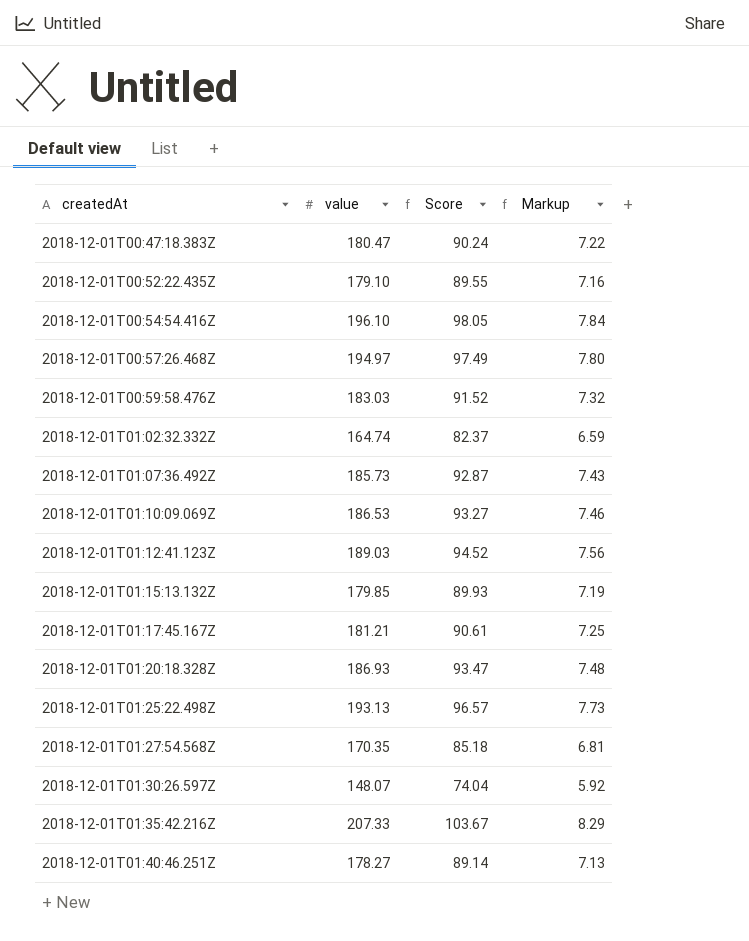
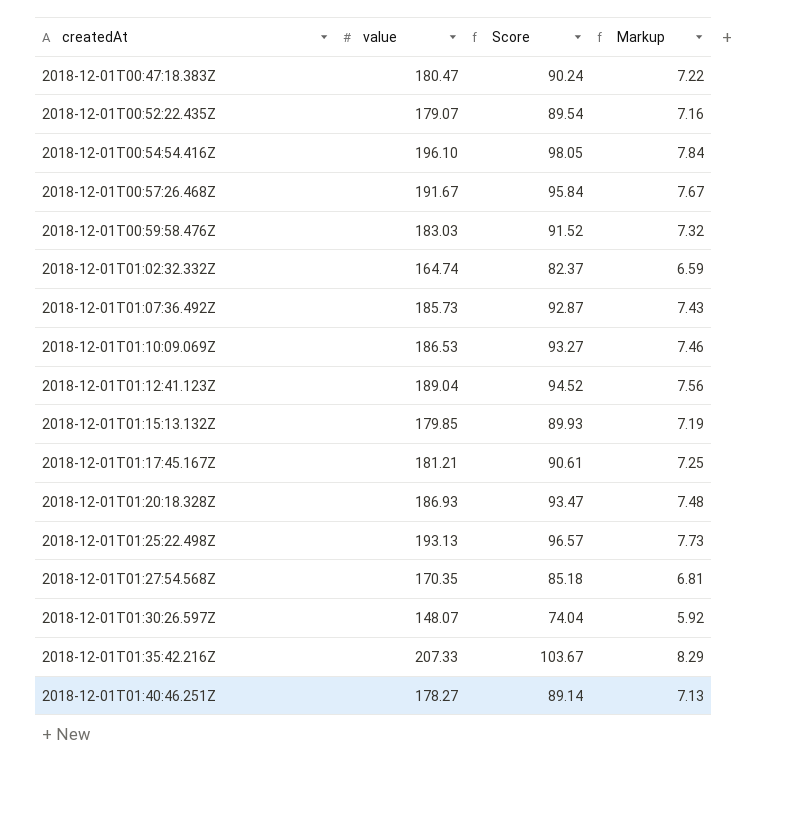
2018-12-01T00:52:22.435Z | value: 179.10 -> 179.07
2018-12-01T00:52:22.435Z | Score: 89.55 -> 89.54
2018-12-01T00:57:26.468Z | value: 194.97 -> 191.67
2018-12-01T00:57:26.468Z | Score: 97.49 -> 95.84
2018-12-01T00:57:26.468Z | Markup: 7.80 -> 7.67
2018-12-01T01:12:41.123Z | value: 189.03 -> 189.04

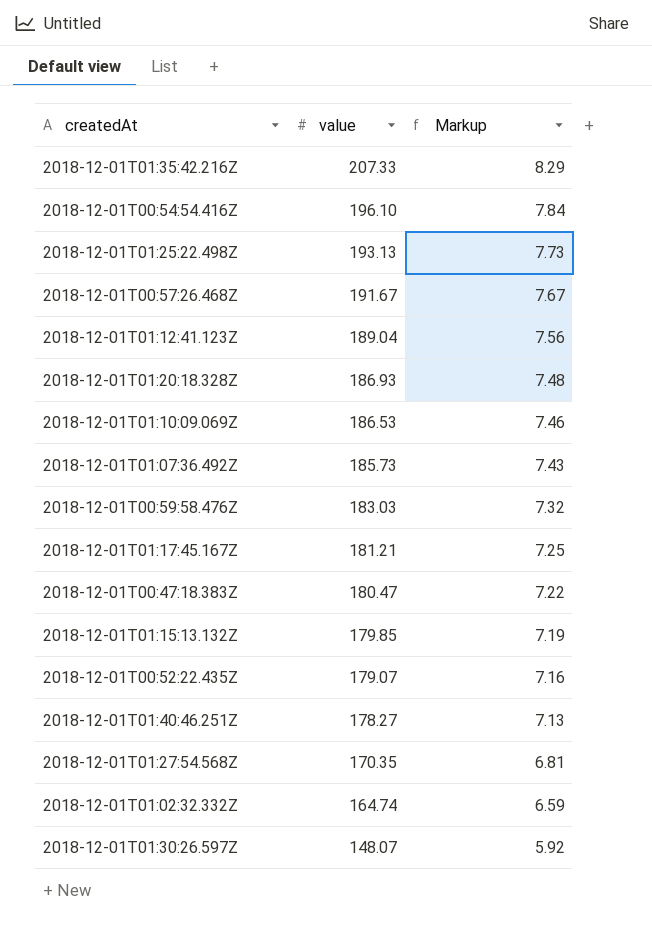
row order: createdAt ascending -> value descending
column Score | formula: [value] * 0.5 -> none

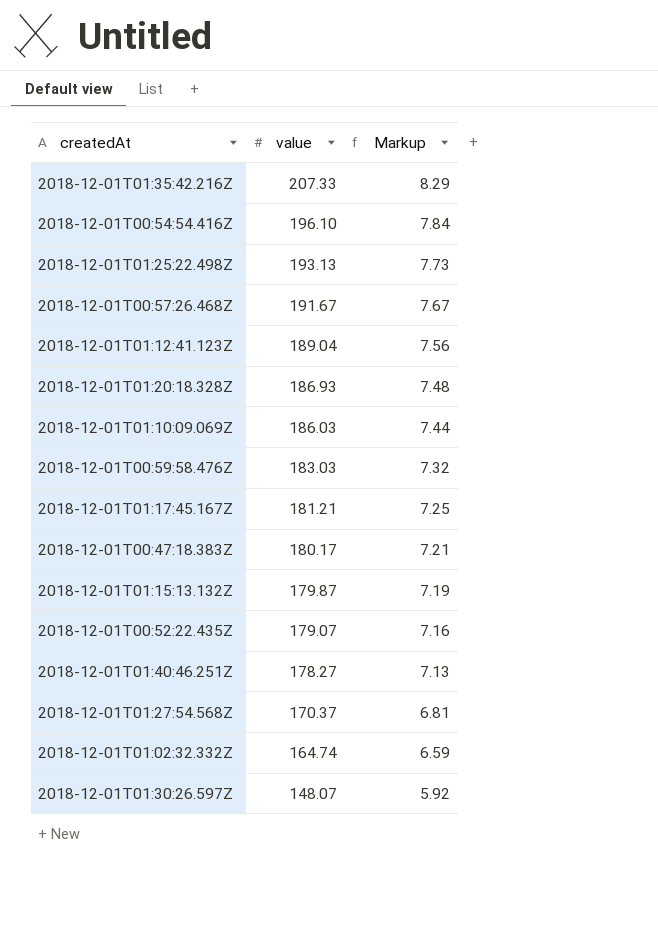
row 2018-12-01T01:07:36.492Z: 185.73 | 7.43 -> none
2018-12-01T01:10:09.069Z | value: 186.53 -> 186.03
2018-12-01T01:10:09.069Z | Markup: 7.46 -> 7.44
2018-12-01T00:47:18.383Z | value: 180.47 -> 180.17
2018-12-01T00:47:18.383Z | Markup: 7.22 -> 7.21
2018-12-01T01:15:13.132Z | value: 179.85 -> 179.87
2018-12-01T01:27:54.568Z | value: 170.35 -> 170.37

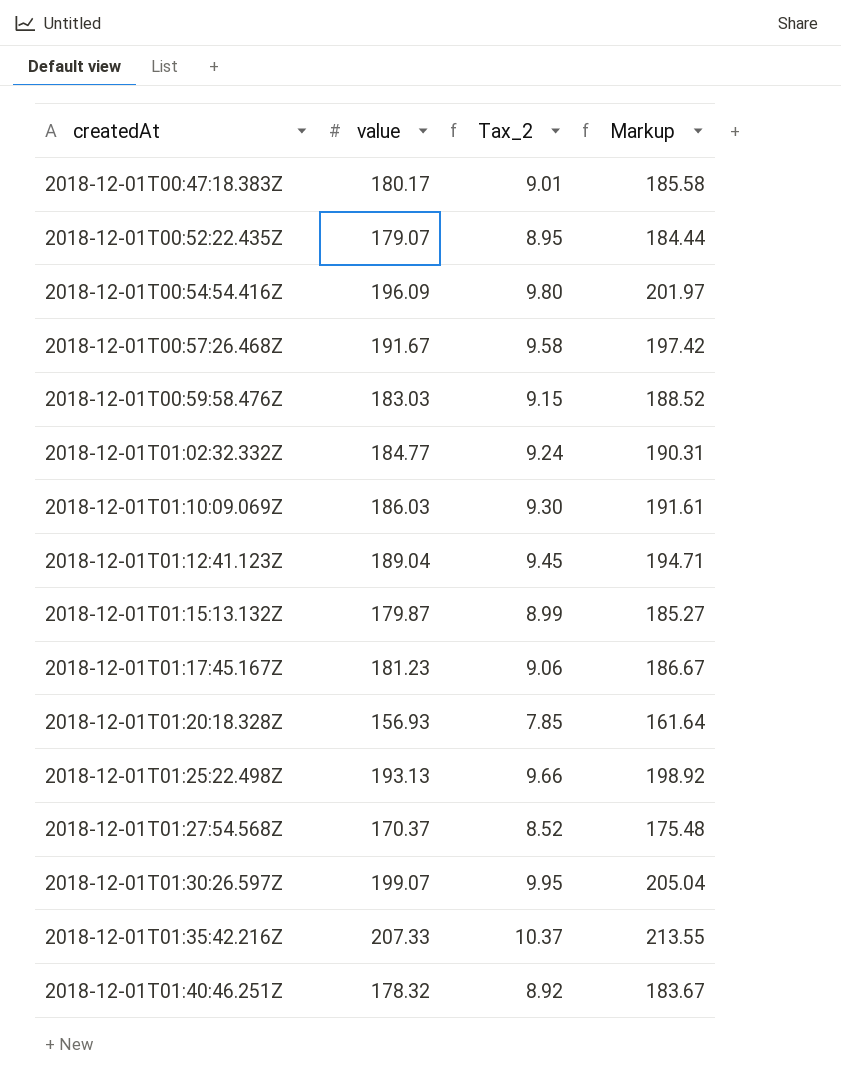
row order: value descending -> createdAt ascending
column Tax_2 | formula: none -> [value] * 0.05
column Markup | formula: [value] * 0.04 -> [value] * 1.03
2018-12-01T00:54:54.416Z | value: 196.10 -> 196.09
2018-12-01T01:02:32.332Z | value: 164.74 -> 184.77
2018-12-01T01:17:45.167Z | value: 181.21 -> 181.23
2018-12-01T01:20:18.328Z | value: 186.93 -> 156.93
2018-12-01T01:30:26.597Z | value: 148.07 -> 199.07
2018-12-01T01:40:46.251Z | value: 178.27 -> 178.32

